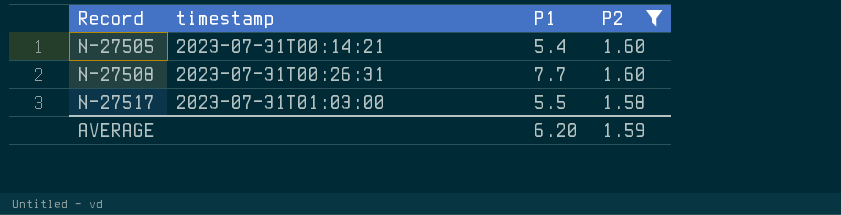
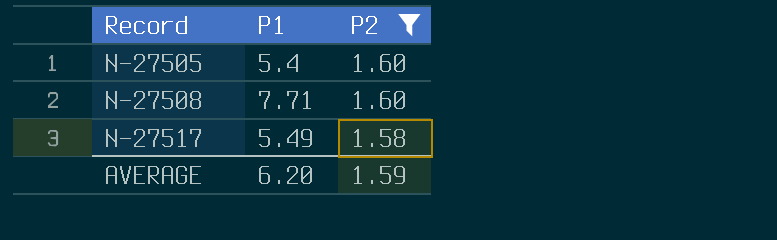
column timestamp | position: 2 -> none
N-27508 | P1: 7.7 -> 7.71
N-27517 | P1: 5.5 -> 5.49

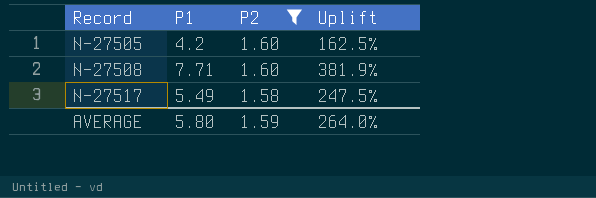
column Uplift | formula: none -> ([P1] - [P2]) / [P2]
N-27505 | P1: 5.4 -> 4.2
AVERAGE | P1: 6.20 -> 5.80

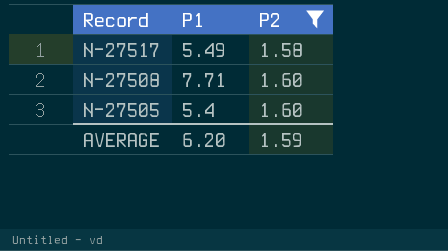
row order: Record ascending -> Record descending
column Uplift | formula: ([P1] - [P2]) / [P2] -> none
N-27505 | P1: 4.2 -> 5.4
AVERAGE | P1: 5.80 -> 6.20

